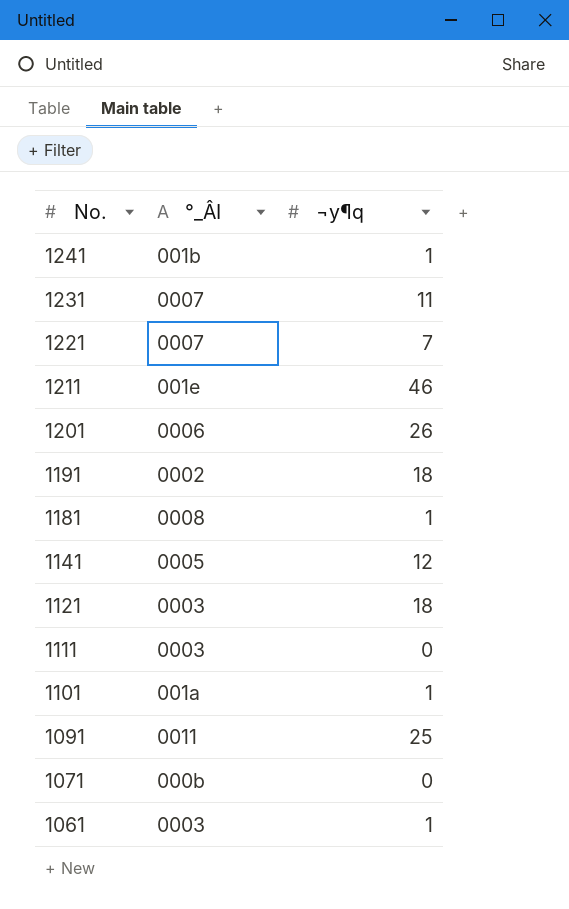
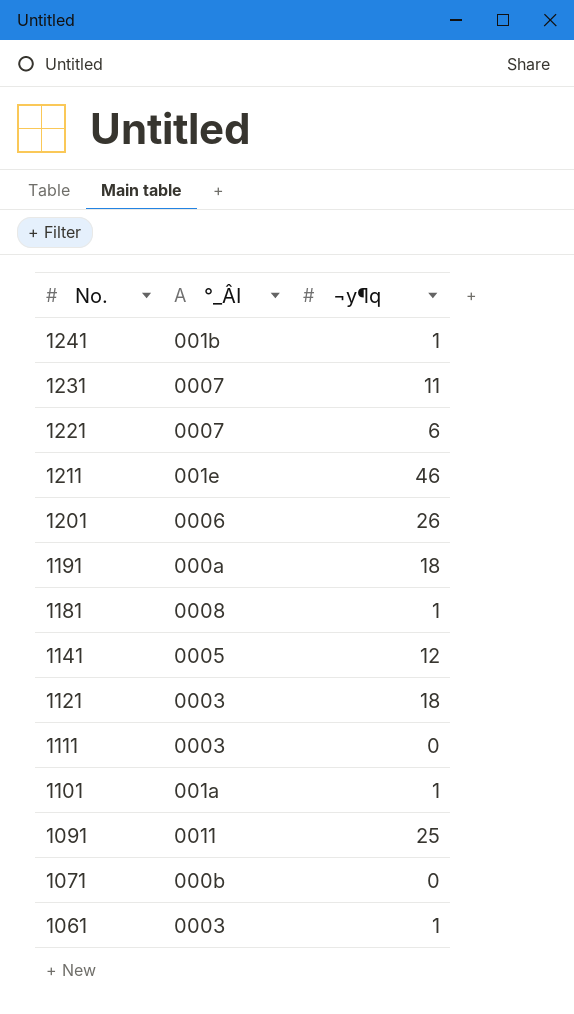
1221 | ¬y¶q: 7 -> 6
1191 | °_ÂI: 0002 -> 000a

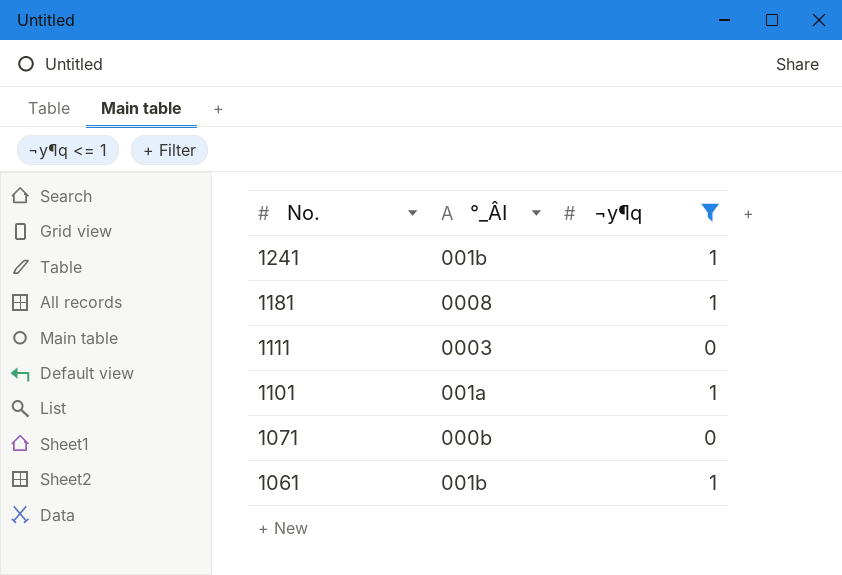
filter: none -> ¬y¶q <= 1
1061 | °_ÂI: 0003 -> 001b

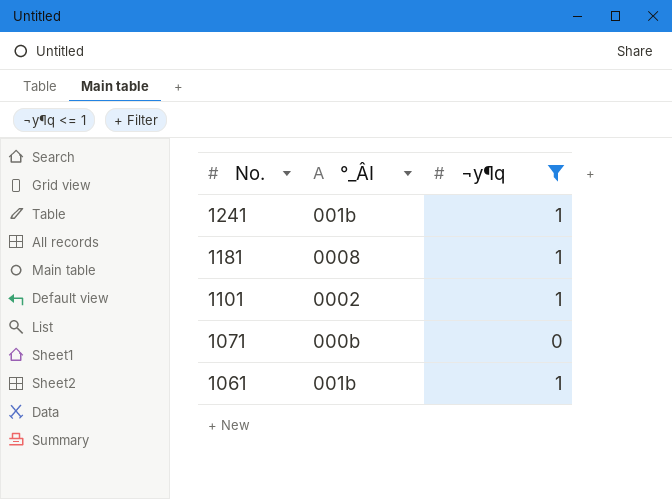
row 1111: 0003 | 0 -> none
1101 | °_ÂI: 001a -> 0002

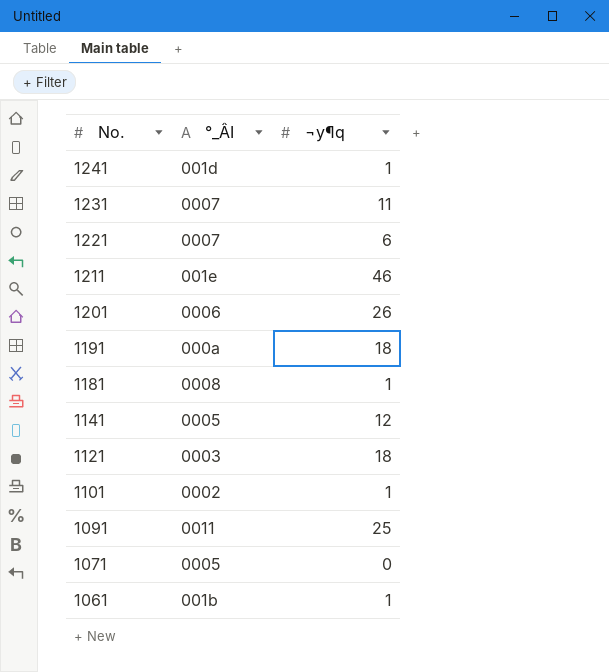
filter: ¬y¶q <= 1 -> none
1241 | °_ÂI: 001b -> 001d
1071 | °_ÂI: 000b -> 0005

